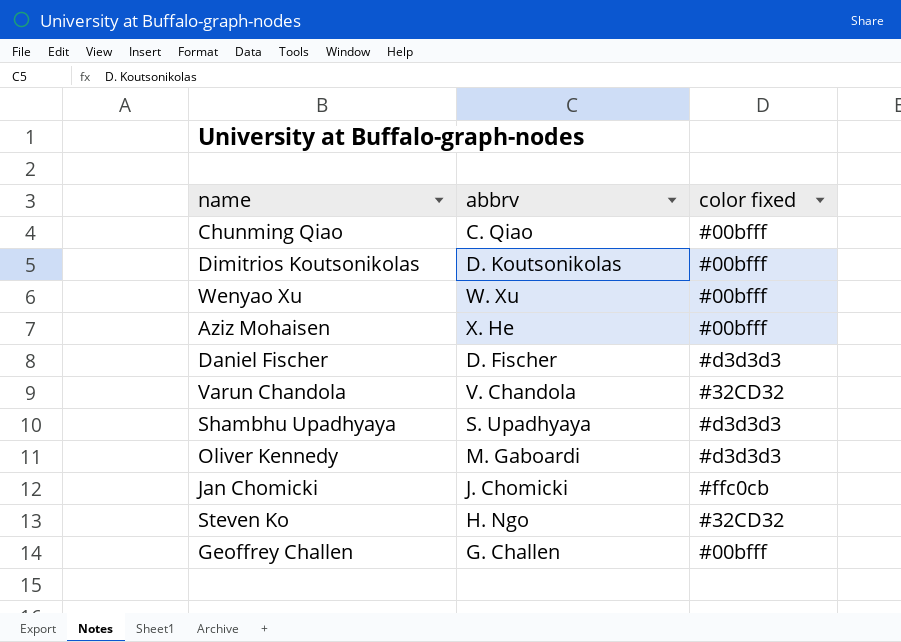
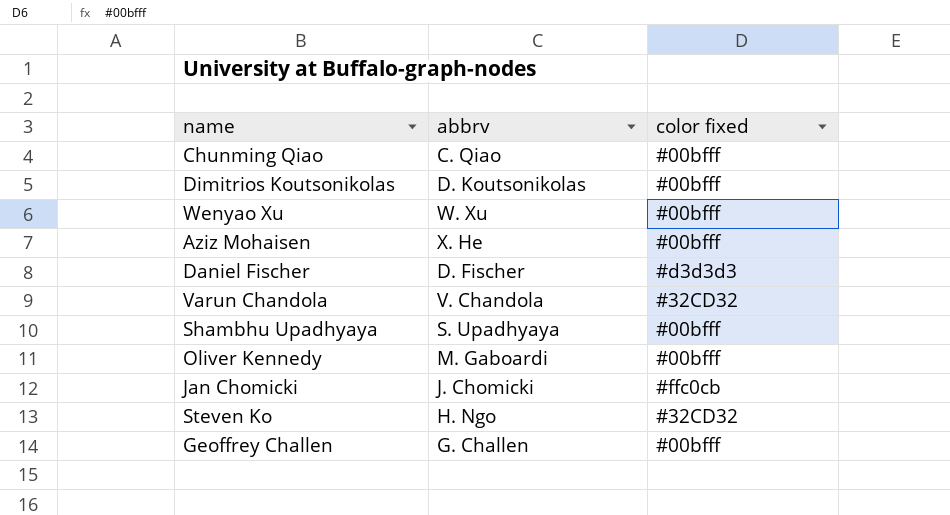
Shambhu Upadhyaya | color fixed: #d3d3d3 -> #00bfff
Oliver Kennedy | color fixed: #d3d3d3 -> #00bfff

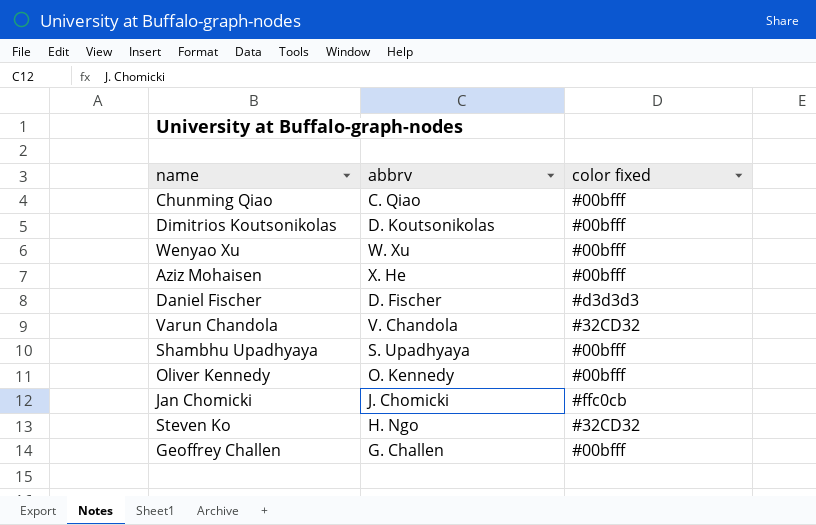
Oliver Kennedy | abbrv: M. Gaboardi -> O. Kennedy

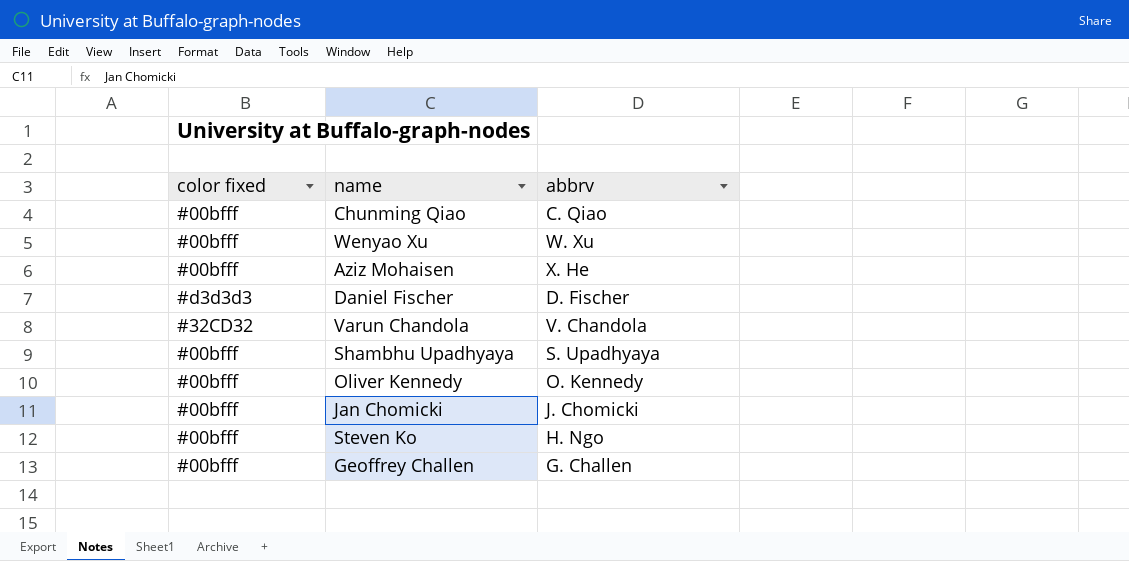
column color fixed | position: 3 -> 1
row Dimitrios Koutsonikolas: D. Koutsonikolas | #00bfff -> none
Jan Chomicki | color fixed: #ffc0cb -> #00bfff
Steven Ko | color fixed: #32CD32 -> #00bfff

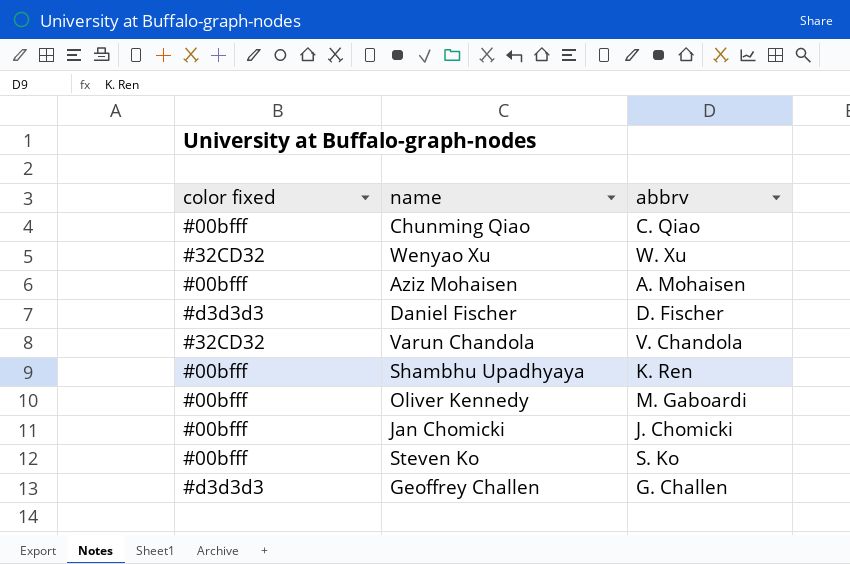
Wenyao Xu | color fixed: #00bfff -> #32CD32
Aziz Mohaisen | abbrv: X. He -> A. Mohaisen
Shambhu Upadhyaya | abbrv: S. Upadhyaya -> K. Ren
Oliver Kennedy | abbrv: O. Kennedy -> M. Gaboardi
Steven Ko | abbrv: H. Ngo -> S. Ko
Geoffrey Challen | color fixed: #00bfff -> #d3d3d3

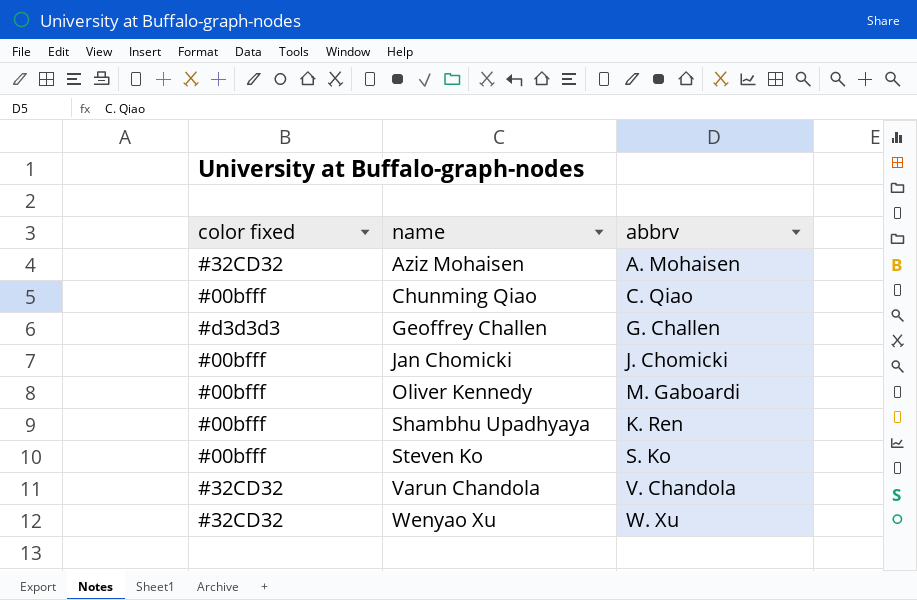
row order: none -> name ascending
row Daniel Fischer: #d3d3d3 | D. Fischer -> none
Aziz Mohaisen | color fixed: #00bfff -> #32CD32

